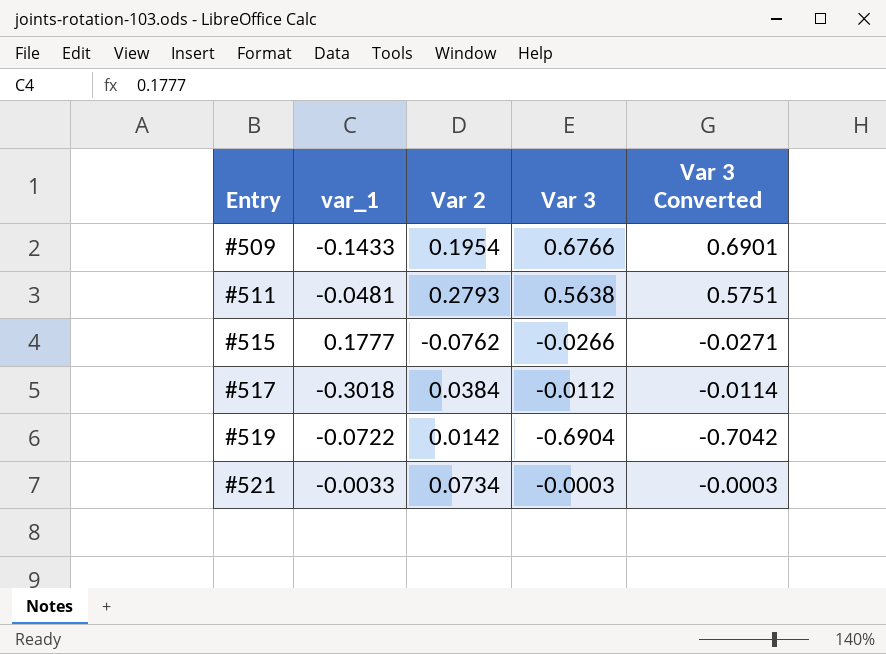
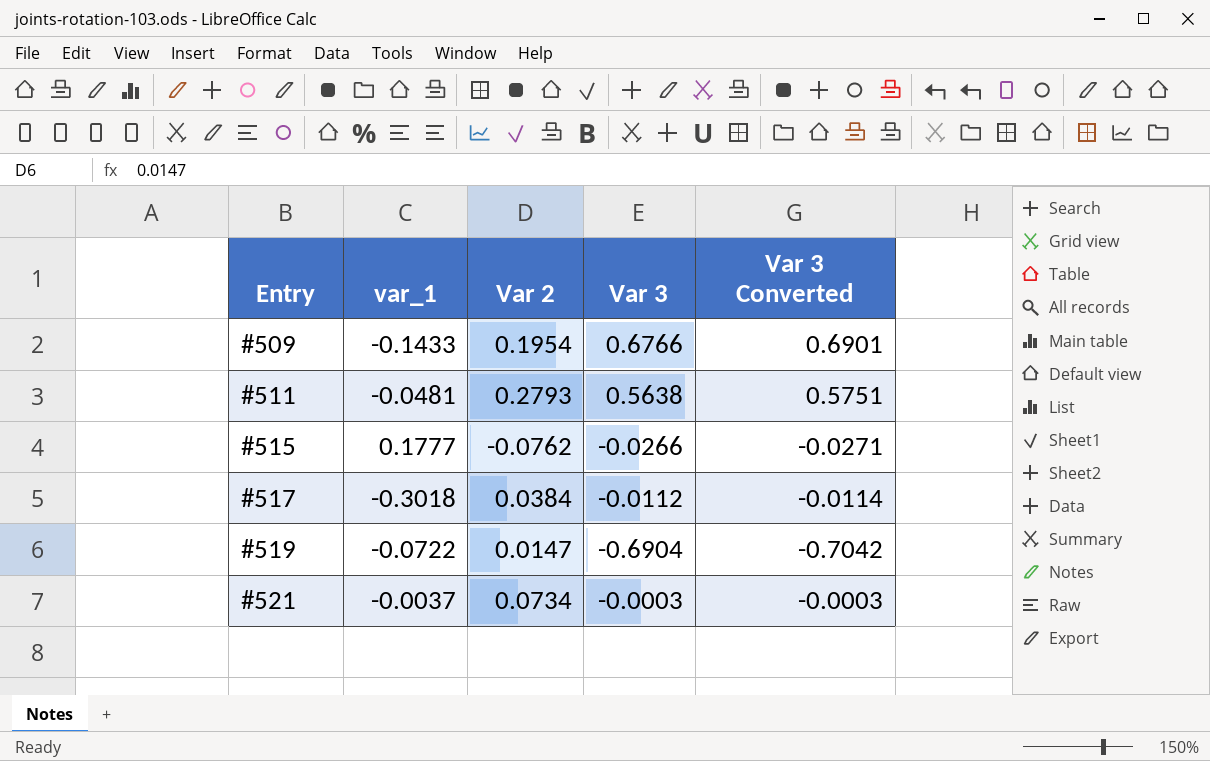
#519 | Var 2: 0.0142 -> 0.0147
#521 | var_1: -0.0033 -> -0.0037

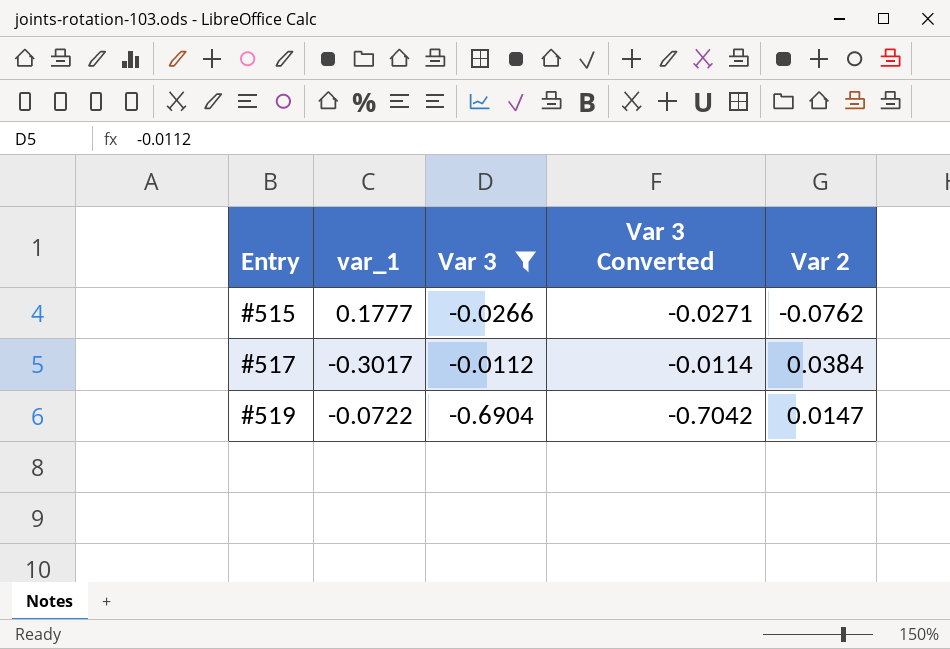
filter: none -> Var 3 <= -0.0112
column Var 2 | position: 3 -> 5
#517 | var_1: -0.3018 -> -0.3017

